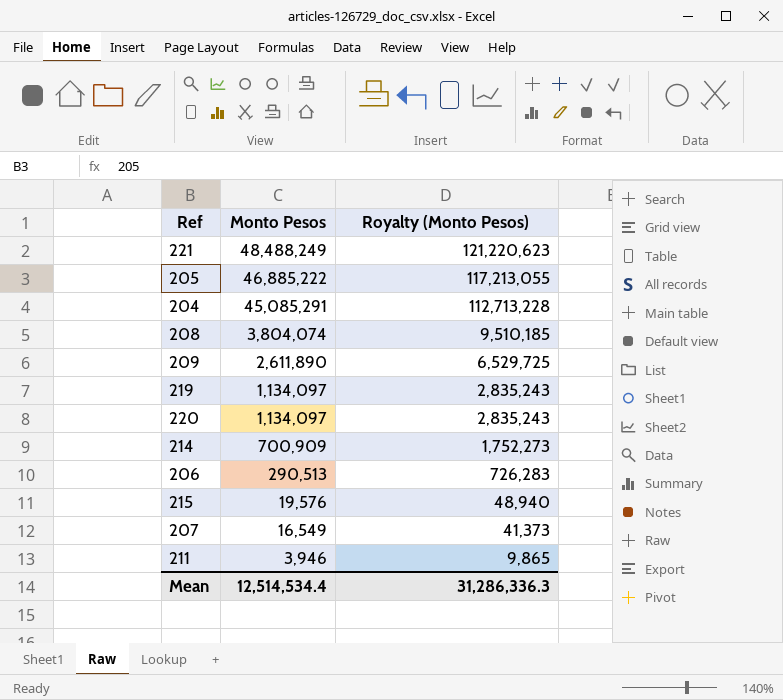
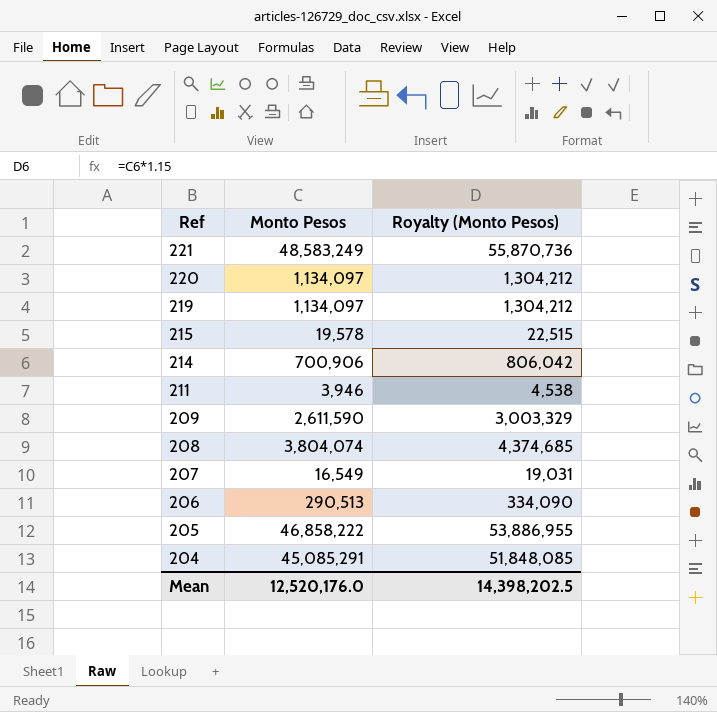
row order: Monto Pesos descending -> Ref descending
column Royalty (Monto Pesos) | formula: [Monto Pesos] * 2.5 -> [Monto Pesos] * 1.15
221 | Monto Pesos: 48,488,249 -> 48,583,249
215 | Monto Pesos: 19,576 -> 19,578
214 | Monto Pesos: 700,909 -> 700,906
209 | Monto Pesos: 2,611,890 -> 2,611,590
205 | Monto Pesos: 46,885,222 -> 46,858,222
Mean | Monto Pesos: 12,514,534.4 -> 12,520,176.0
Mean | Royalty (Monto Pesos): 31,286,336.3 -> 14,398,202.5

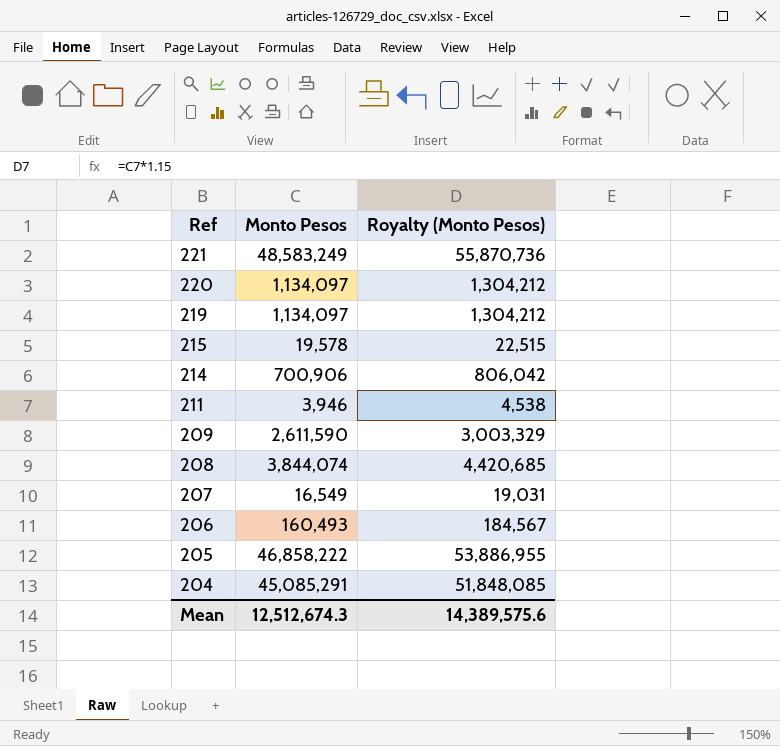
208 | Monto Pesos: 3,804,074 -> 3,844,074
208 | Royalty (Monto Pesos): 4,374,685 -> 4,420,685
206 | Monto Pesos: 290,513 -> 160,493
206 | Royalty (Monto Pesos): 334,090 -> 184,567
Mean | Monto Pesos: 12,520,176.0 -> 12,512,674.3
Mean | Royalty (Monto Pesos): 14,398,202.5 -> 14,389,575.6

